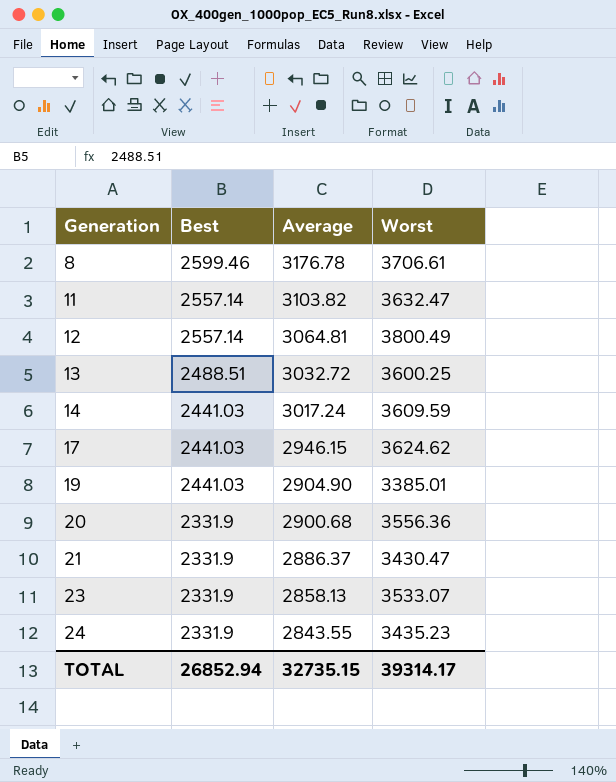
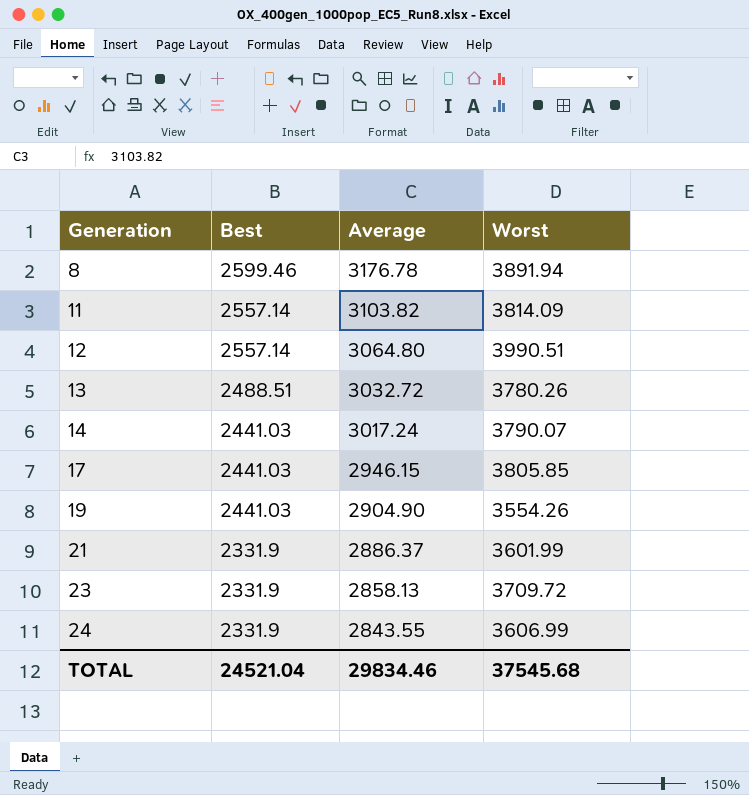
row 20: 2331.9 | 2900.68 | 3556.36 -> none
8 | Worst: 3706.61 -> 3891.94
11 | Worst: 3632.47 -> 3814.09
12 | Average: 3064.81 -> 3064.80
12 | Worst: 3800.49 -> 3990.51
13 | Worst: 3600.25 -> 3780.26
14 | Worst: 3609.59 -> 3790.07
17 | Worst: 3624.62 -> 3805.85
19 | Worst: 3385.01 -> 3554.26
21 | Worst: 3430.47 -> 3601.99
23 | Worst: 3533.07 -> 3709.72
24 | Worst: 3435.23 -> 3606.99
TOTAL | Best: 26852.94 -> 24521.04
TOTAL | Average: 32735.15 -> 29834.46
TOTAL | Worst: 39314.17 -> 37545.68

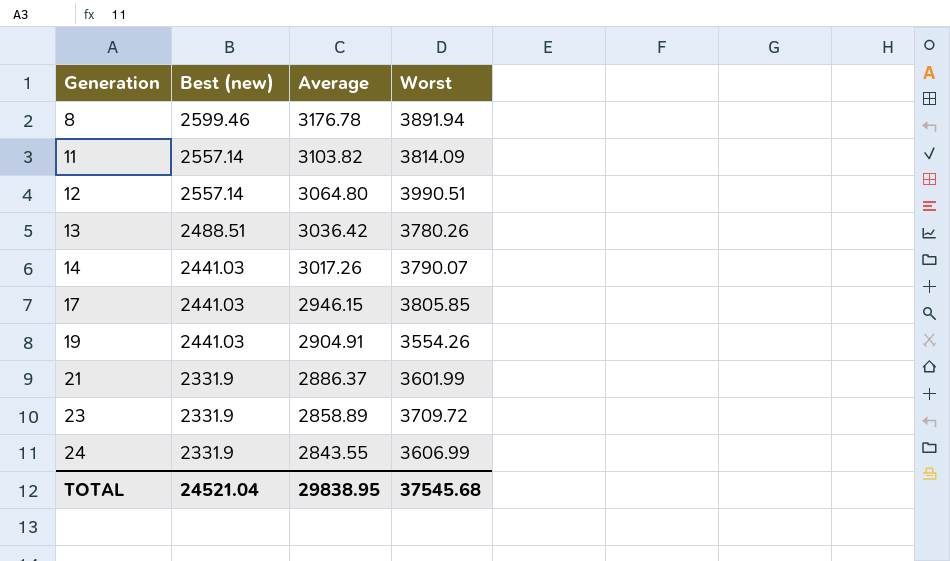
column name: Best -> Best (new)
13 | Average: 3032.72 -> 3036.42
14 | Average: 3017.24 -> 3017.26
19 | Average: 2904.90 -> 2904.91
23 | Average: 2858.13 -> 2858.89
TOTAL | Average: 29834.46 -> 29838.95

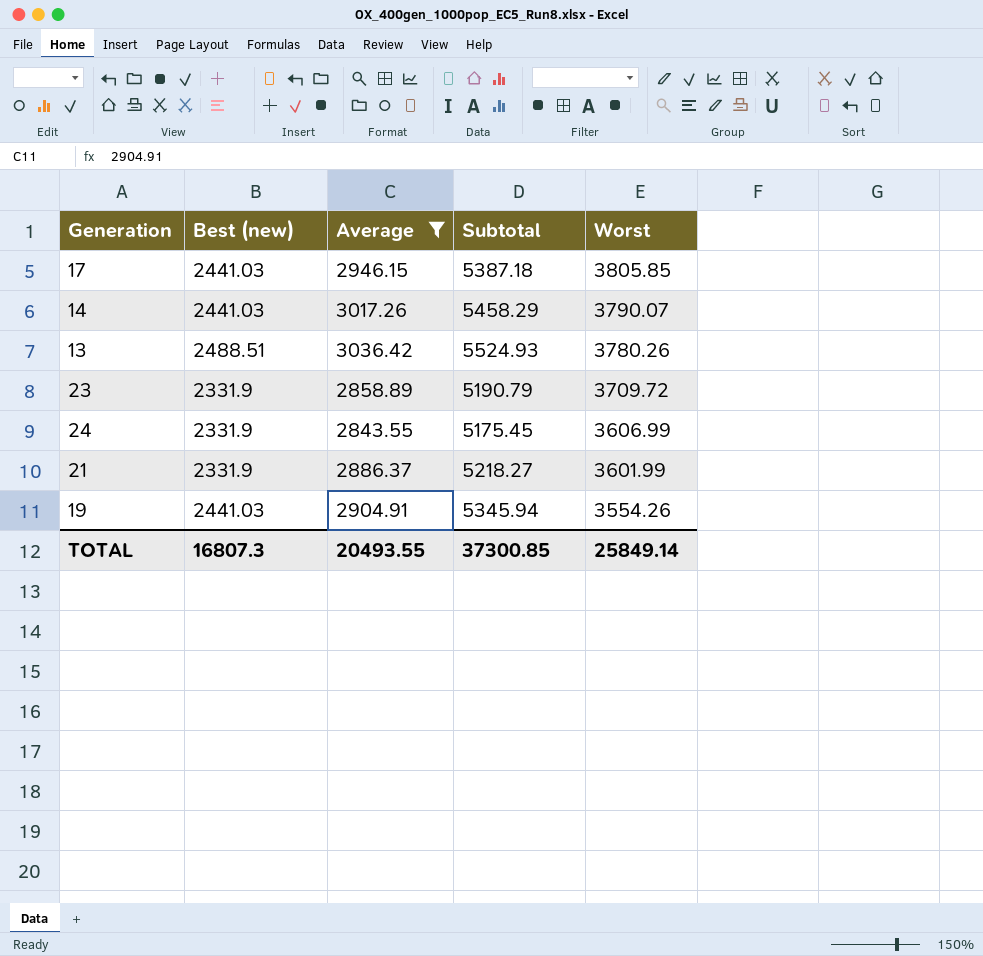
filter: none -> Average <= 3036.42
row order: Generation ascending -> Worst descending
column Subtotal | formula: none -> [Best (new)] + [Average]
TOTAL | Best (new): 24521.04 -> 16807.3
TOTAL | Average: 29838.95 -> 20493.55
TOTAL | Worst: 37545.68 -> 25849.14

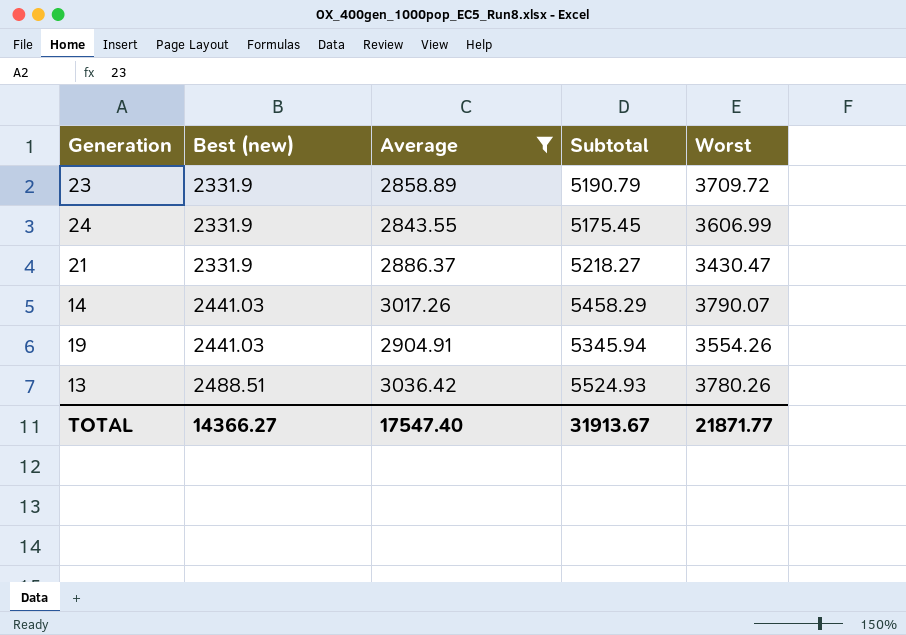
row order: Worst descending -> Best (new) ascending
row 17: 2441.03 | 2946.15 | 5387.18 | 3805.85 -> none
21 | Worst: 3601.99 -> 3430.47
TOTAL | Best (new): 16807.3 -> 14366.27
TOTAL | Average: 20493.55 -> 17547.40
TOTAL | Subtotal: 37300.85 -> 31913.67
TOTAL | Worst: 25849.14 -> 21871.77

